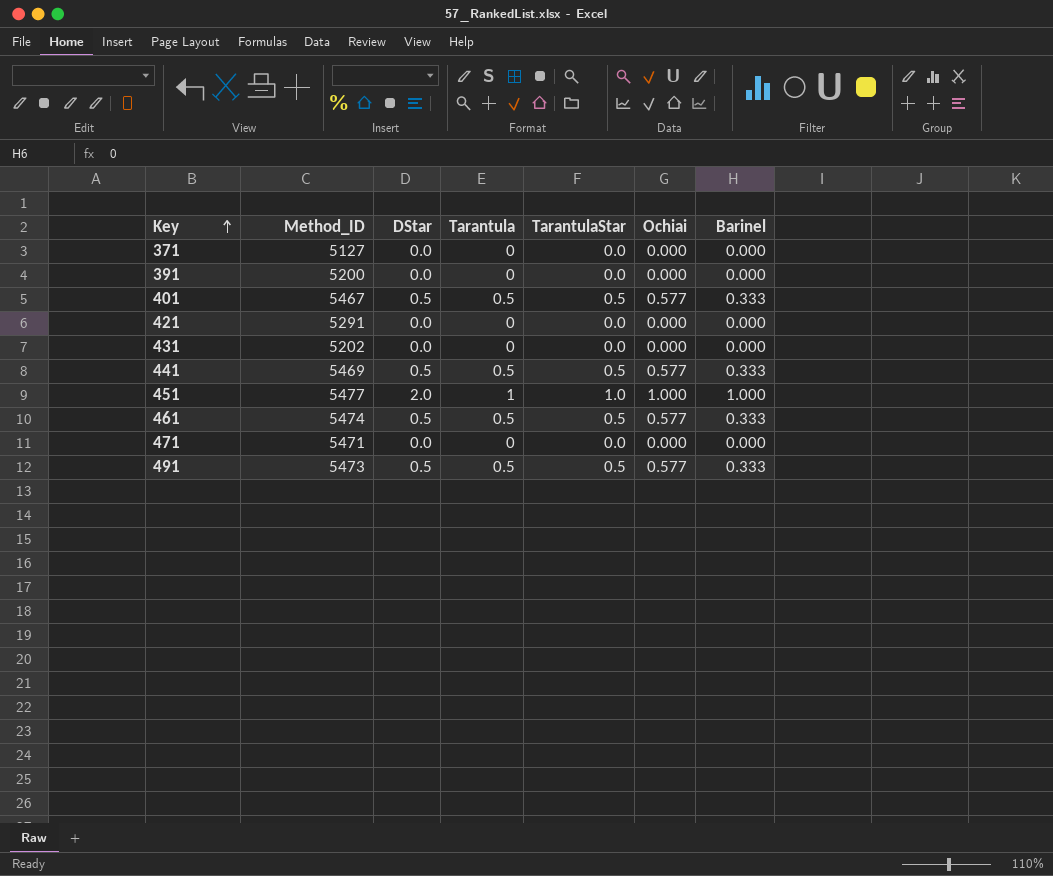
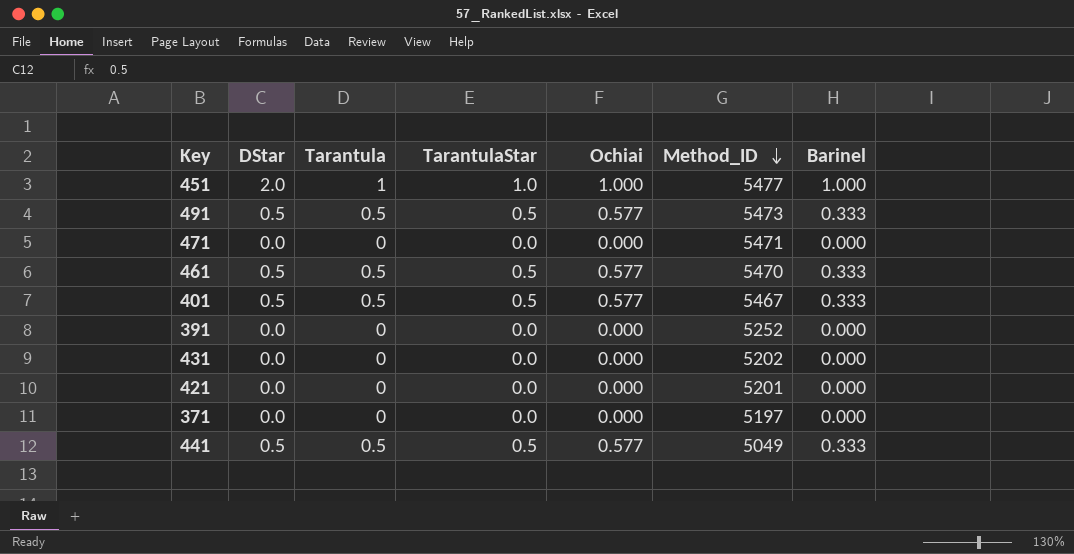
row order: Key ascending -> Method_ID descending
column Method_ID | position: 2 -> 6
461 | Method_ID: 5474 -> 5470
391 | Method_ID: 5200 -> 5252
421 | Method_ID: 5291 -> 5201
371 | Method_ID: 5127 -> 5197
441 | Method_ID: 5469 -> 5049

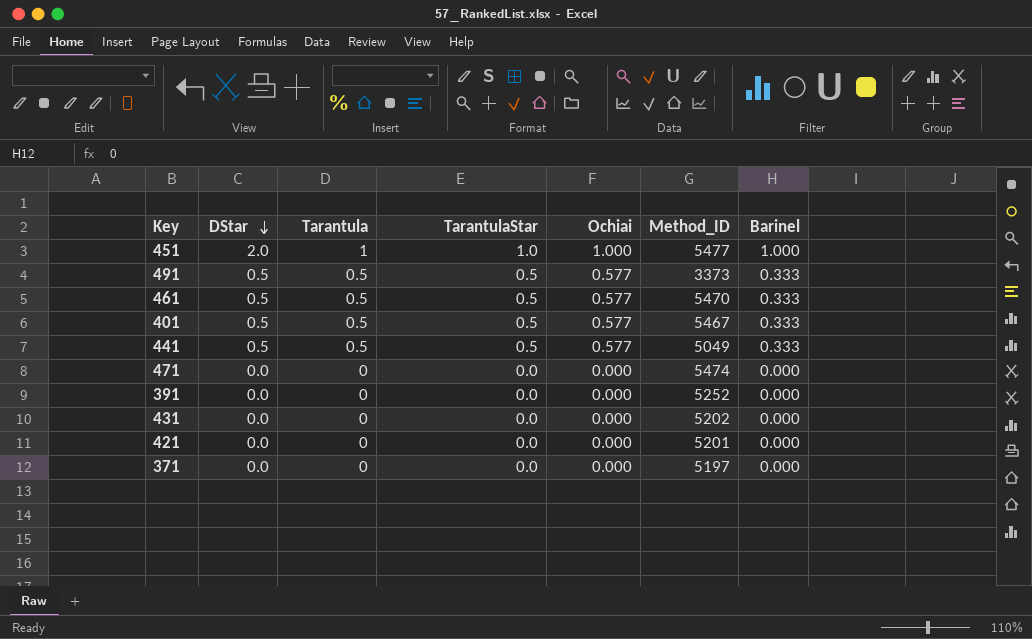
row order: Method_ID descending -> DStar descending
491 | Method_ID: 5473 -> 3373
471 | Method_ID: 5471 -> 5474

